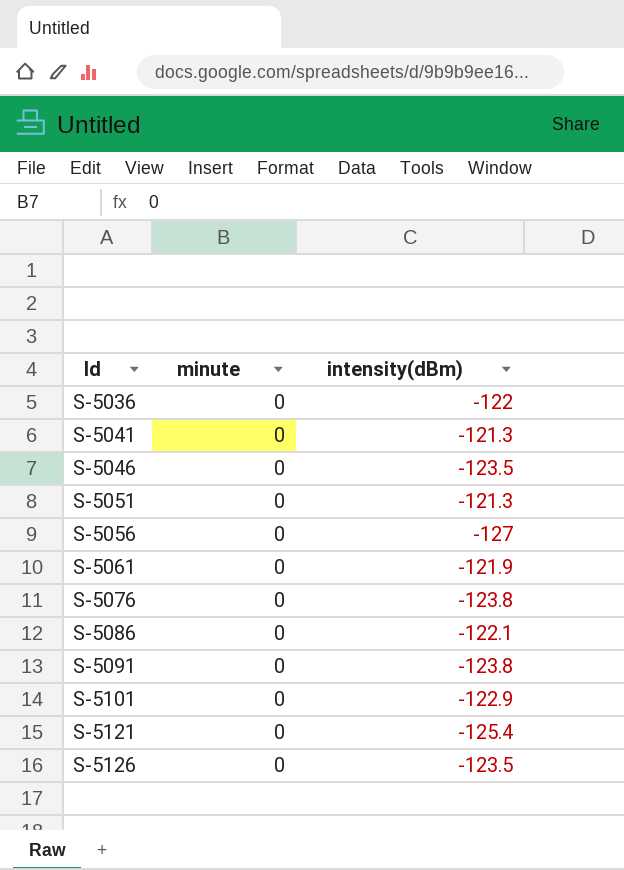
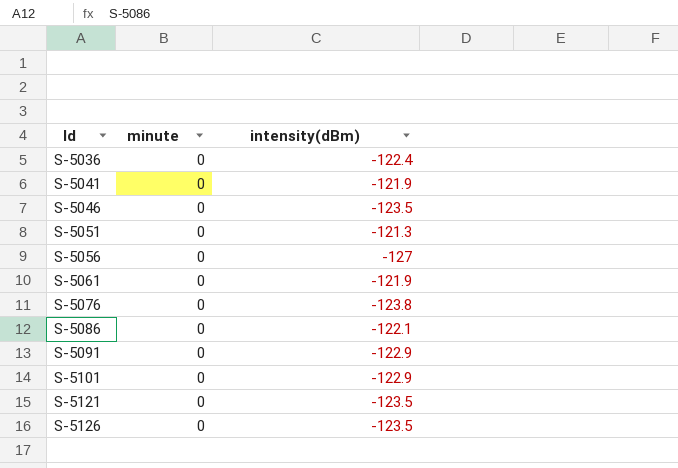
S-5036 | intensity(dBm): -122 -> -122.4
S-5041 | intensity(dBm): -121.3 -> -121.9
S-5091 | intensity(dBm): -123.8 -> -122.9
S-5121 | intensity(dBm): -125.4 -> -123.5

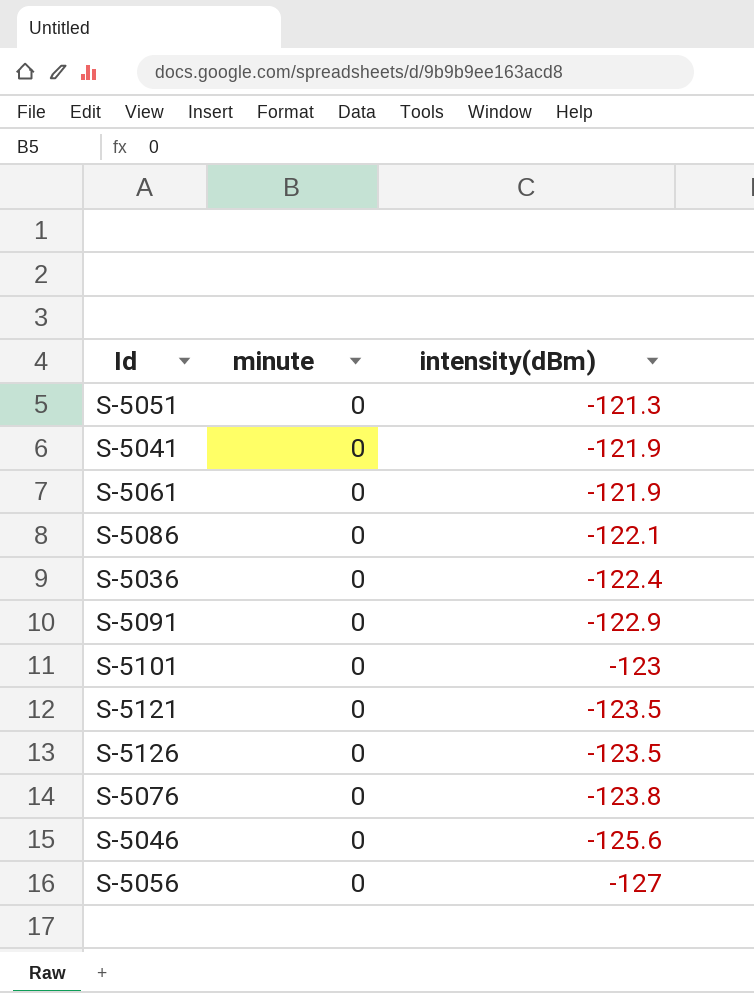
row order: Id ascending -> intensity(dBm) descending
S-5101 | intensity(dBm): -122.9 -> -123
S-5046 | intensity(dBm): -123.5 -> -125.6

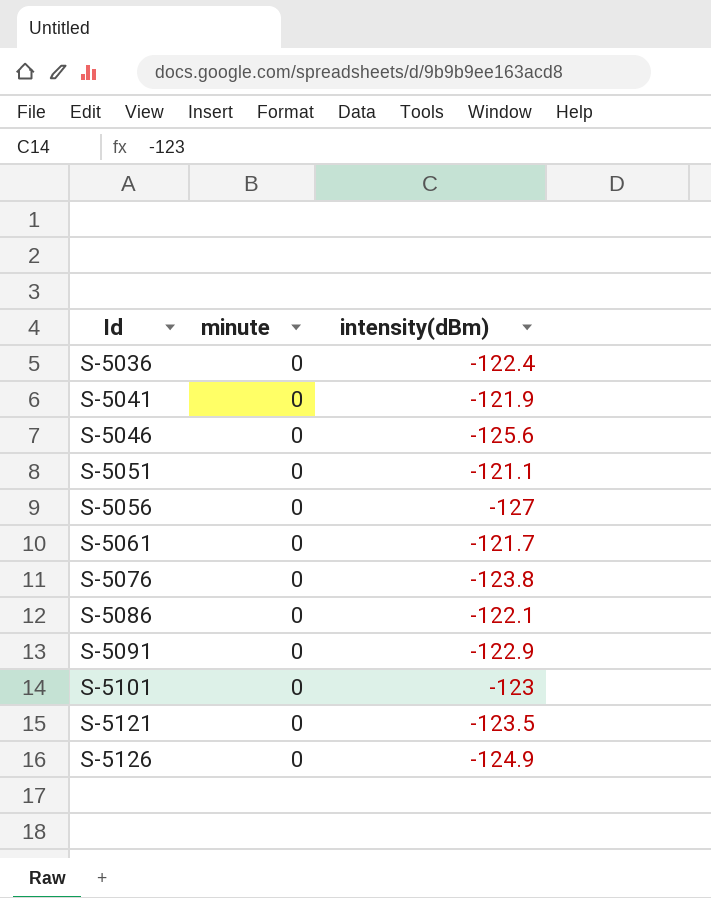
row order: intensity(dBm) descending -> Id ascending
S-5051 | intensity(dBm): -121.3 -> -121.1
S-5061 | intensity(dBm): -121.9 -> -121.7
S-5126 | intensity(dBm): -123.5 -> -124.9

